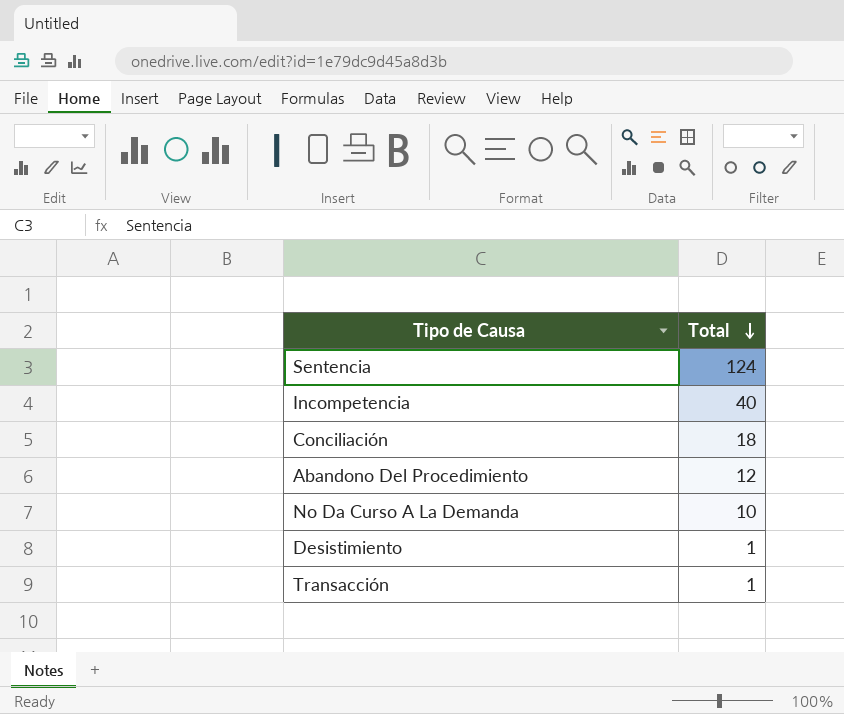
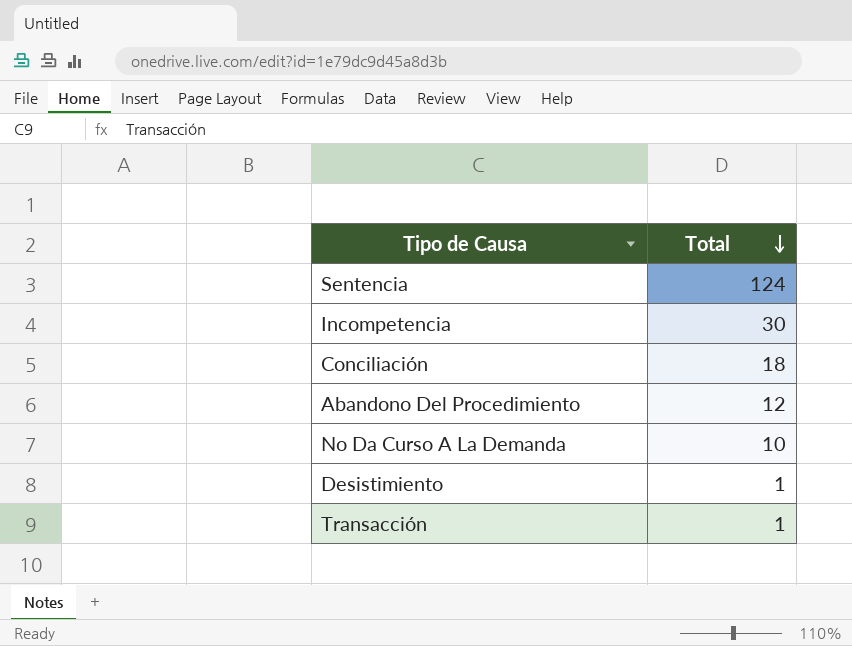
Incompetencia | Total: 40 -> 30

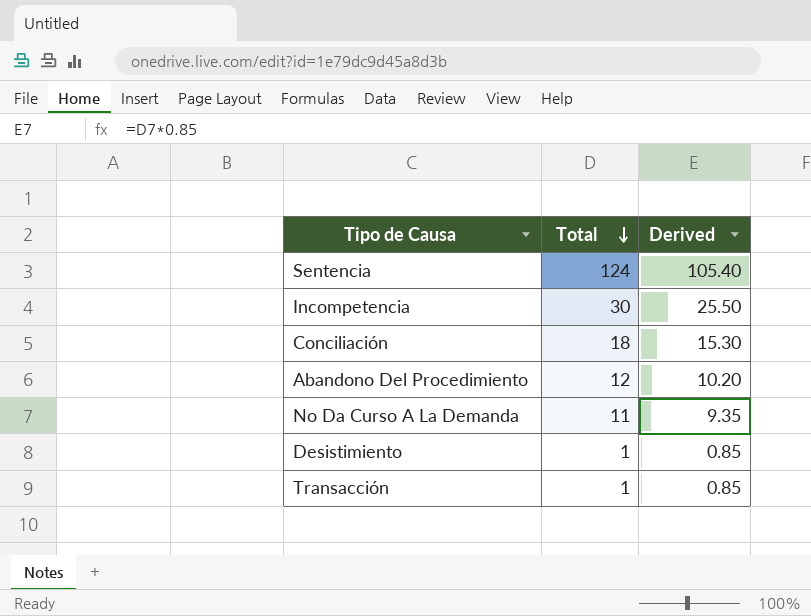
column Derived | formula: none -> [Total] * 0.85
No Da Curso A La Demanda | Total: 10 -> 11

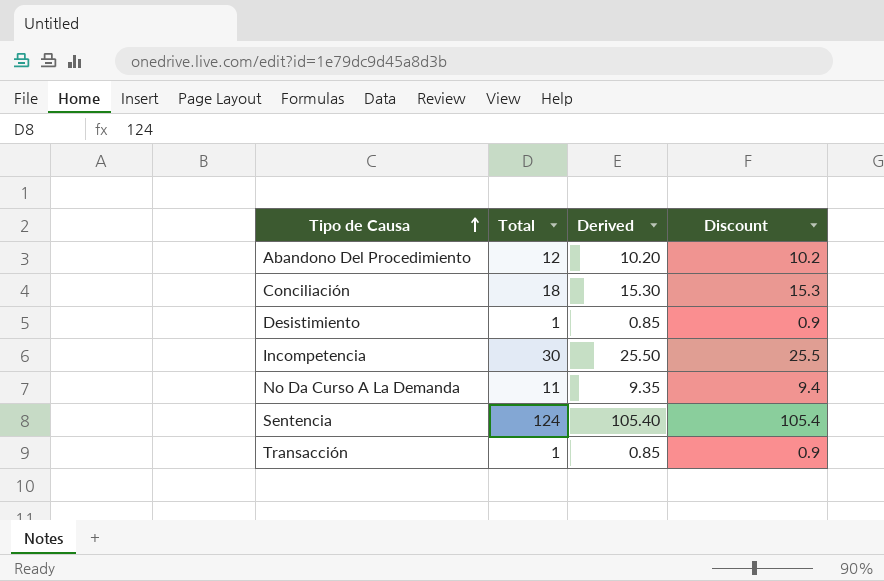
row order: Total descending -> Tipo de Causa ascending
column Discount | formula: none -> [Total] * 0.85

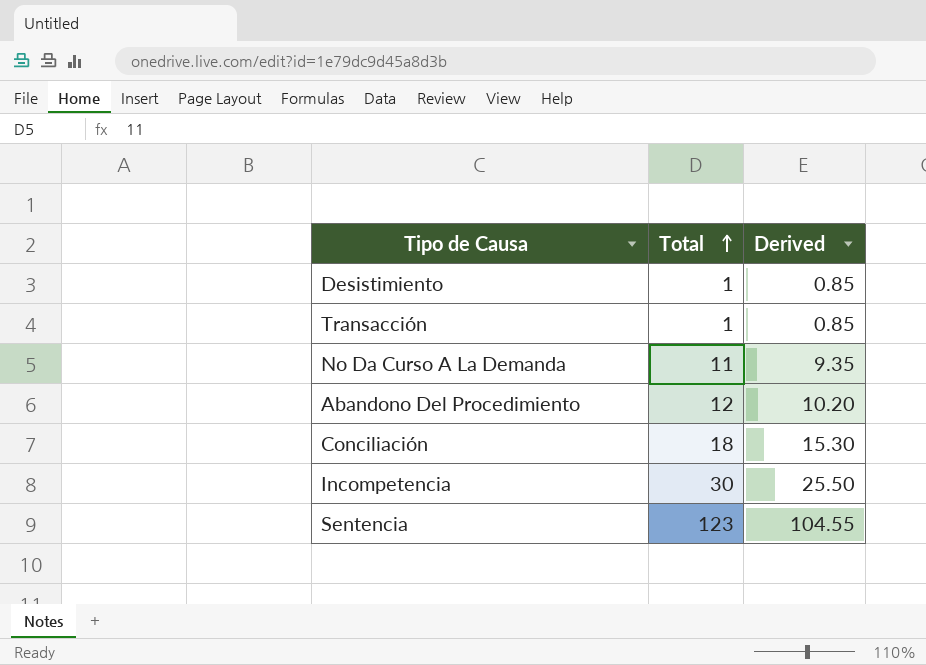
row order: Tipo de Causa ascending -> Total ascending
column Discount | formula: [Total] * 0.85 -> none
Sentencia | Total: 124 -> 123
Sentencia | Derived: 105.40 -> 104.55

